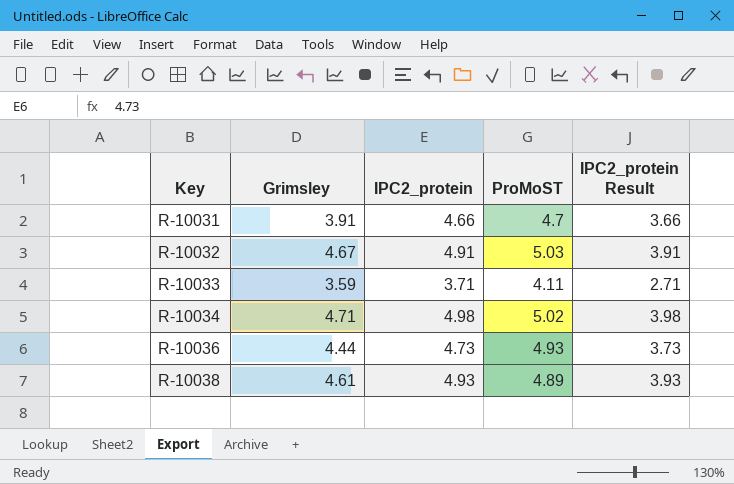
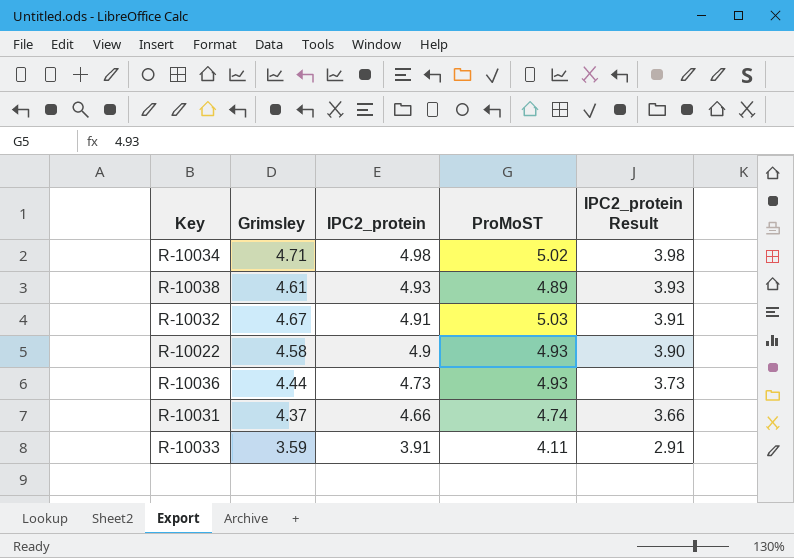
row order: Key ascending -> IPC2_protein descending
row R-10022: none -> 4.58 | 4.9 | 4.93 | 3.90
R-10031 | Grimsley: 3.91 -> 4.37
R-10031 | ProMoST: 4.7 -> 4.74
R-10033 | IPC2_protein: 3.71 -> 3.91
R-10033 | IPC2_protein Result: 2.71 -> 2.91

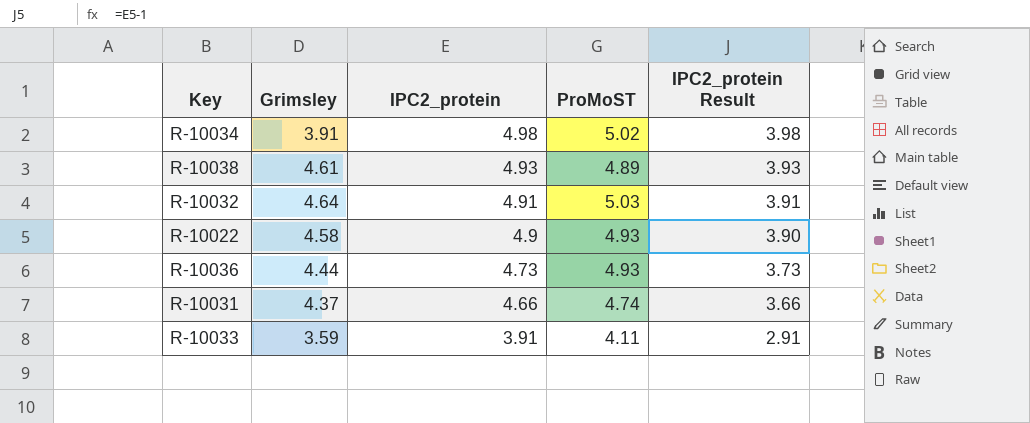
R-10034 | Grimsley: 4.71 -> 3.91
R-10032 | Grimsley: 4.67 -> 4.64

